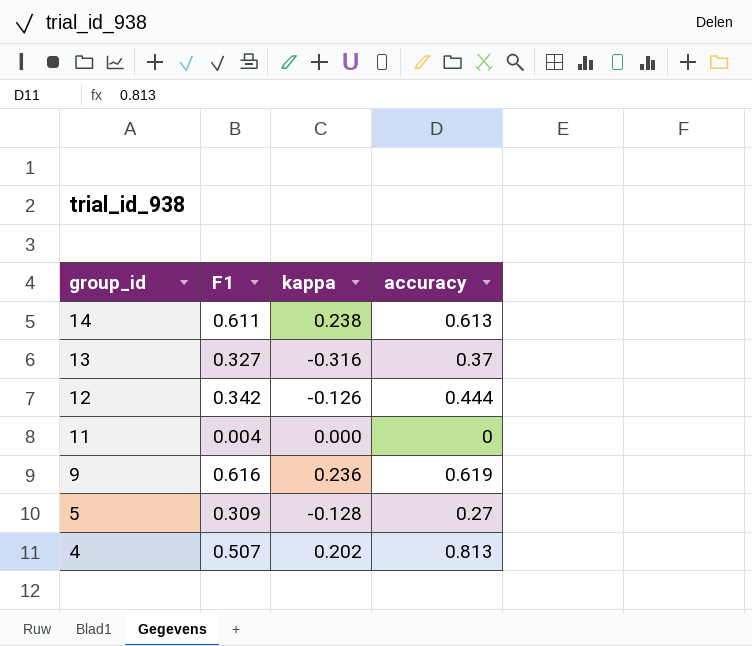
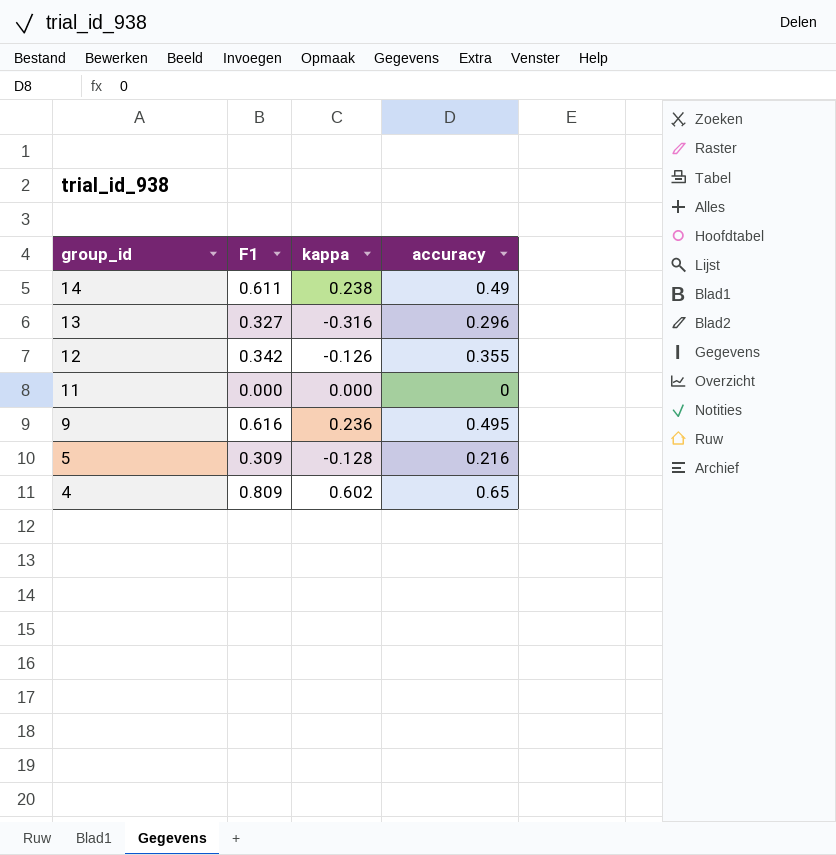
14 | accuracy: 0.613 -> 0.49
13 | accuracy: 0.37 -> 0.296
12 | accuracy: 0.444 -> 0.355
11 | F1: 0.004 -> 0.000
9 | accuracy: 0.619 -> 0.495
5 | accuracy: 0.27 -> 0.216
4 | F1: 0.507 -> 0.809
4 | kappa: 0.202 -> 0.602
4 | accuracy: 0.813 -> 0.65

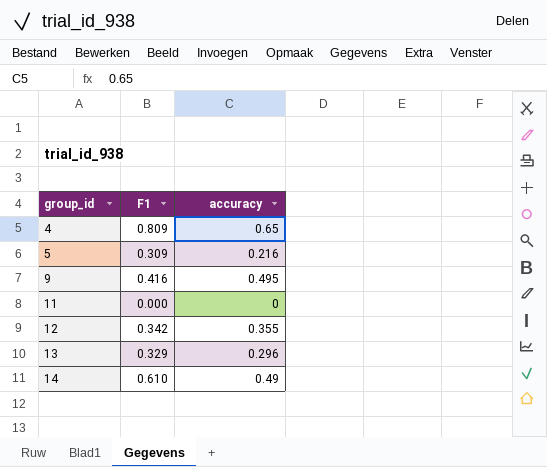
row order: group_id descending -> group_id ascending
column kappa | position: 3 -> none
9 | F1: 0.616 -> 0.416
13 | F1: 0.327 -> 0.329
14 | F1: 0.611 -> 0.610

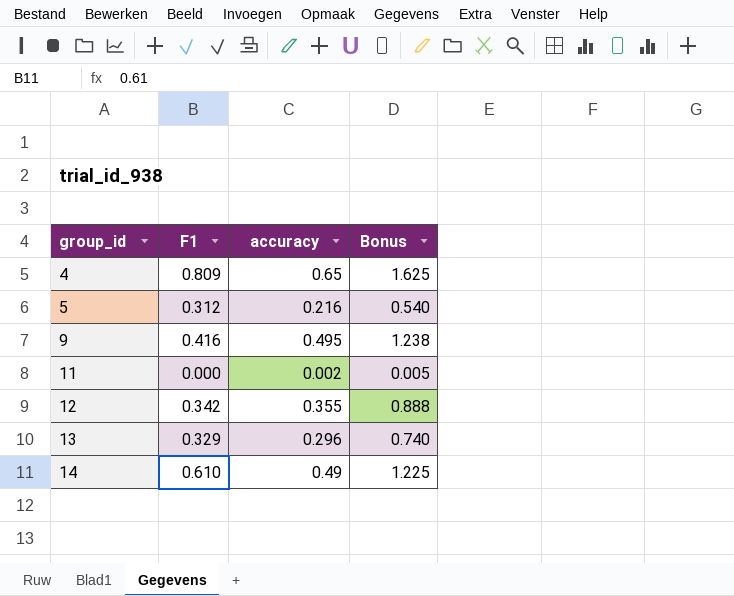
column Bonus | formula: none -> [accuracy] * 2.5
5 | F1: 0.309 -> 0.312
11 | accuracy: 0 -> 0.002

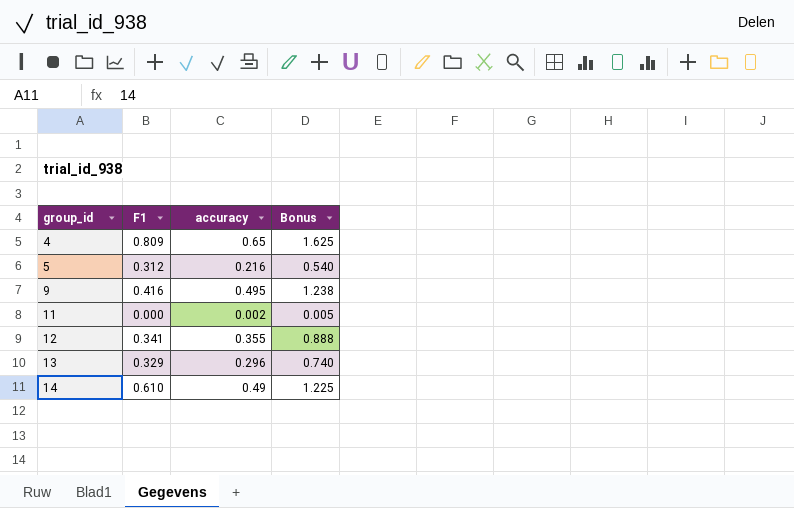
12 | F1: 0.342 -> 0.341

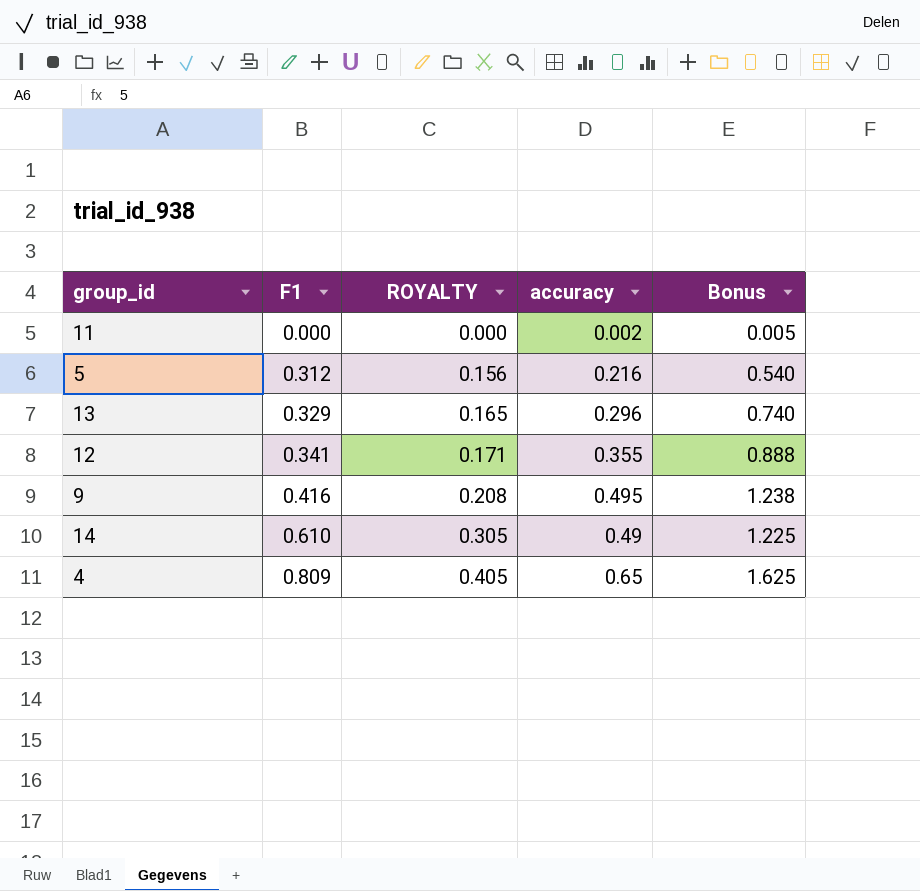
row order: group_id ascending -> F1 ascending
column ROYALTY | formula: none -> [F1] * 0.5

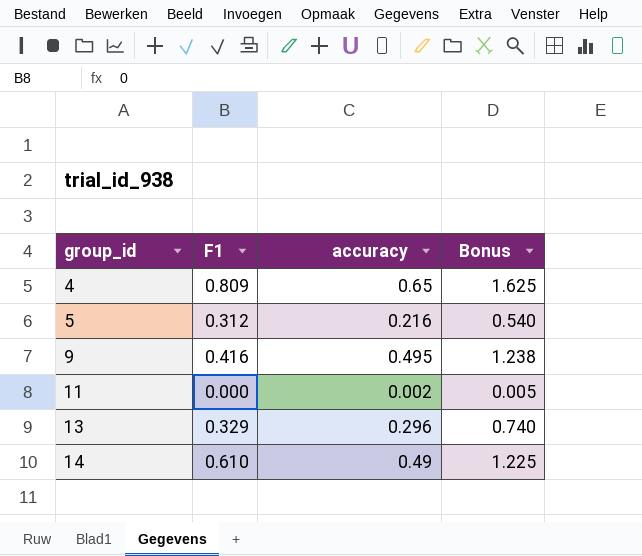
row order: F1 ascending -> group_id ascending
column ROYALTY | formula: [F1] * 0.5 -> none
row 12: 0.341 | 0.171 | 0.355 | 0.888 -> none

